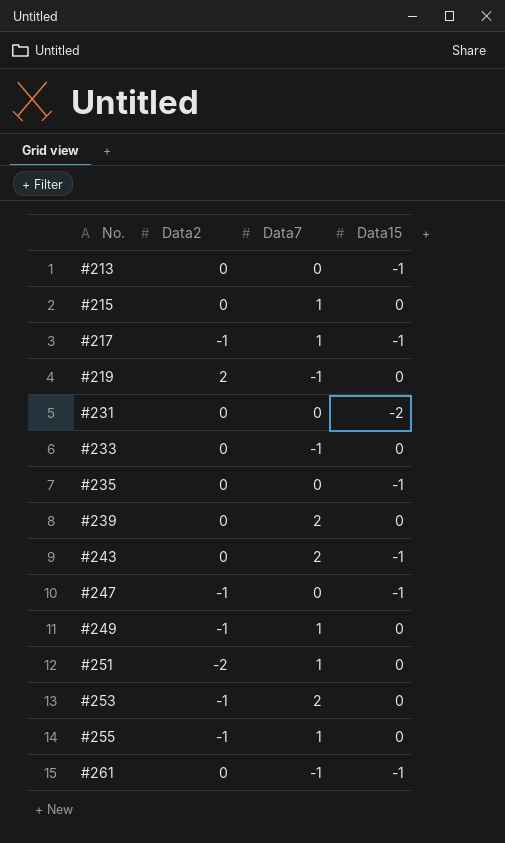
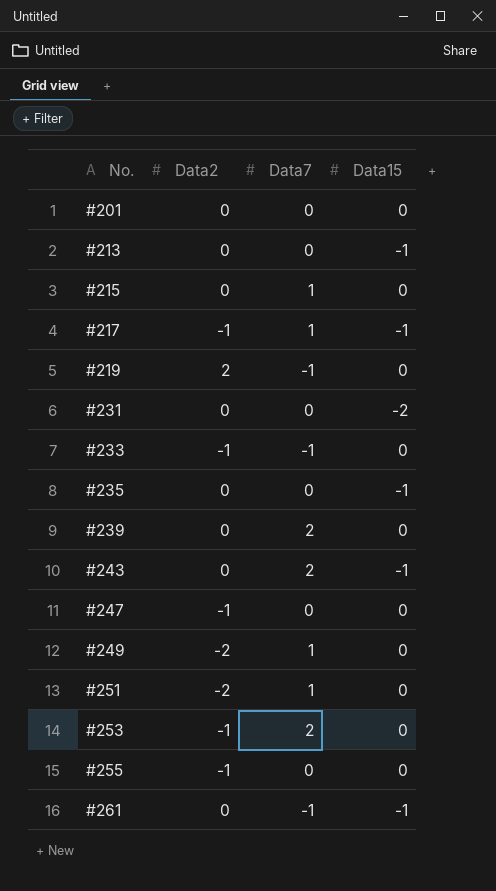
row #201: none -> 0 | 0 | 0
#233 | Data2: 0 -> -1
#247 | Data15: -1 -> 0
#249 | Data2: -1 -> -2
#255 | Data7: 1 -> 0

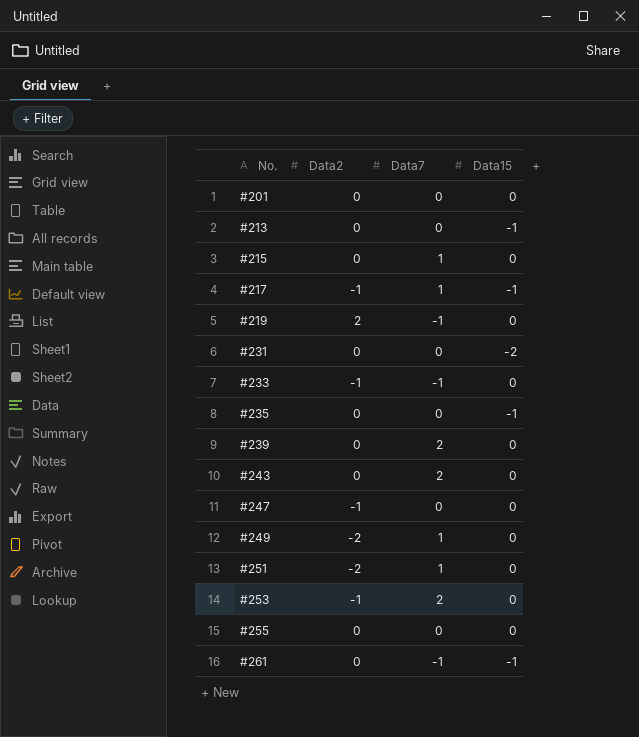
#243 | Data15: -1 -> 0
#255 | Data2: -1 -> 0

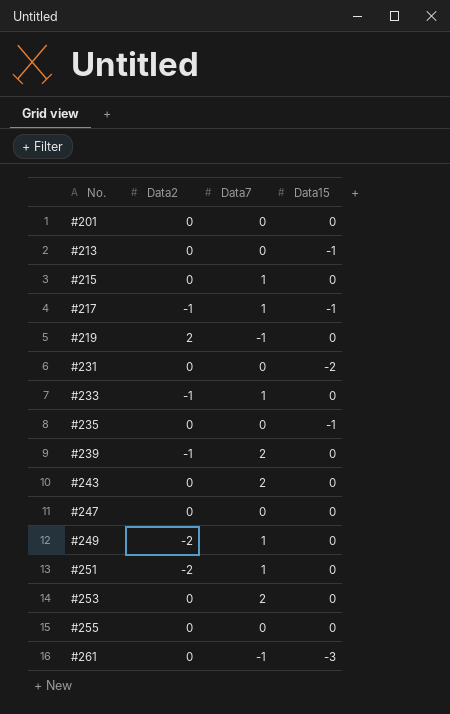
#233 | Data7: -1 -> 1
#239 | Data2: 0 -> -1
#247 | Data2: -1 -> 0
#253 | Data2: -1 -> 0
#261 | Data15: -1 -> -3

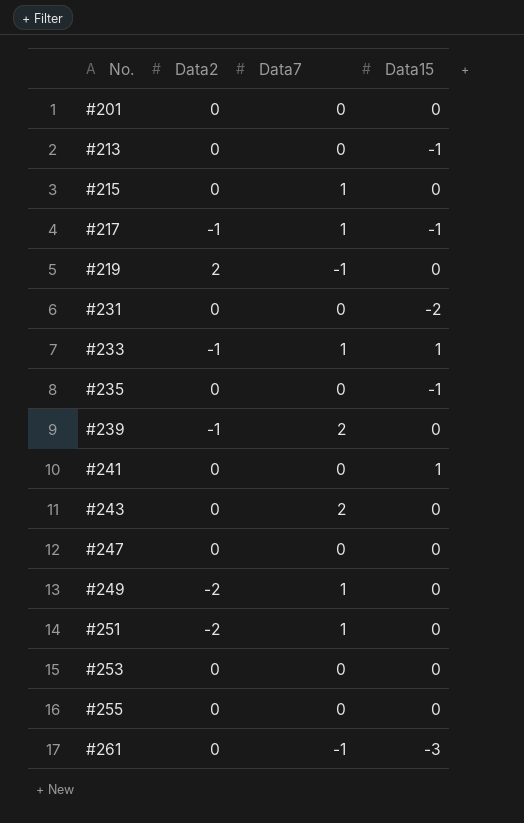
#233 | Data15: 0 -> 1
row #241: none -> 0 | 0 | 1
#253 | Data7: 2 -> 0

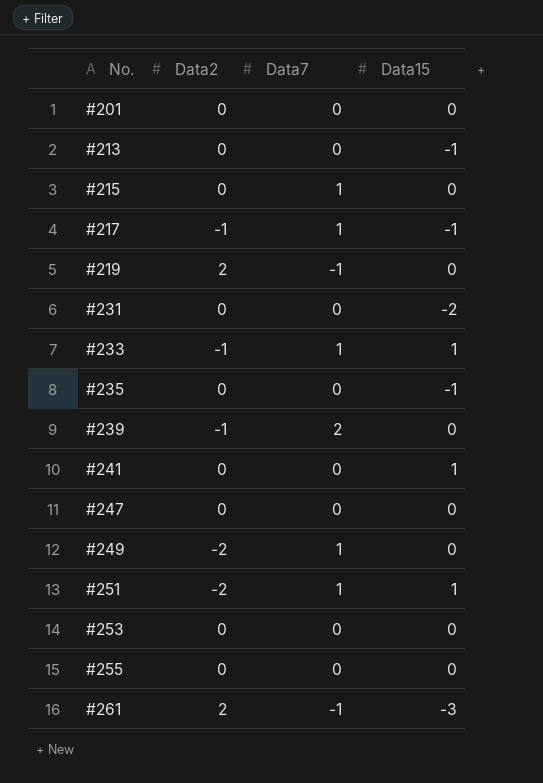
row #243: 0 | 2 | 0 -> none
#251 | Data15: 0 -> 1
#261 | Data2: 0 -> 2

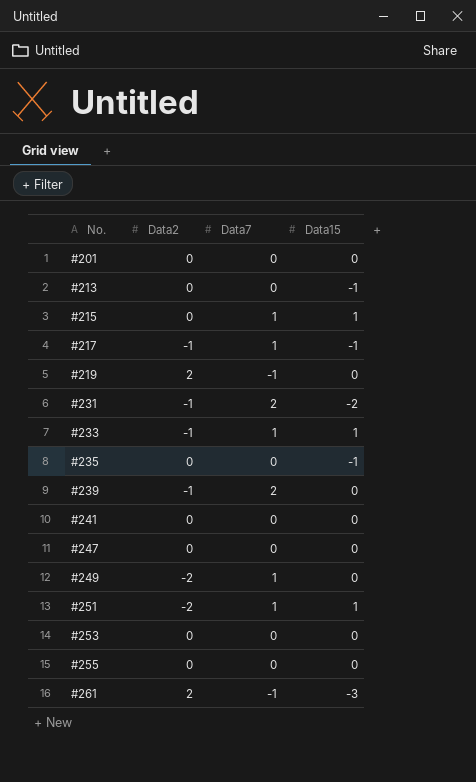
#215 | Data15: 0 -> 1
#231 | Data2: 0 -> -1
#231 | Data7: 0 -> 2
#241 | Data15: 1 -> 0

